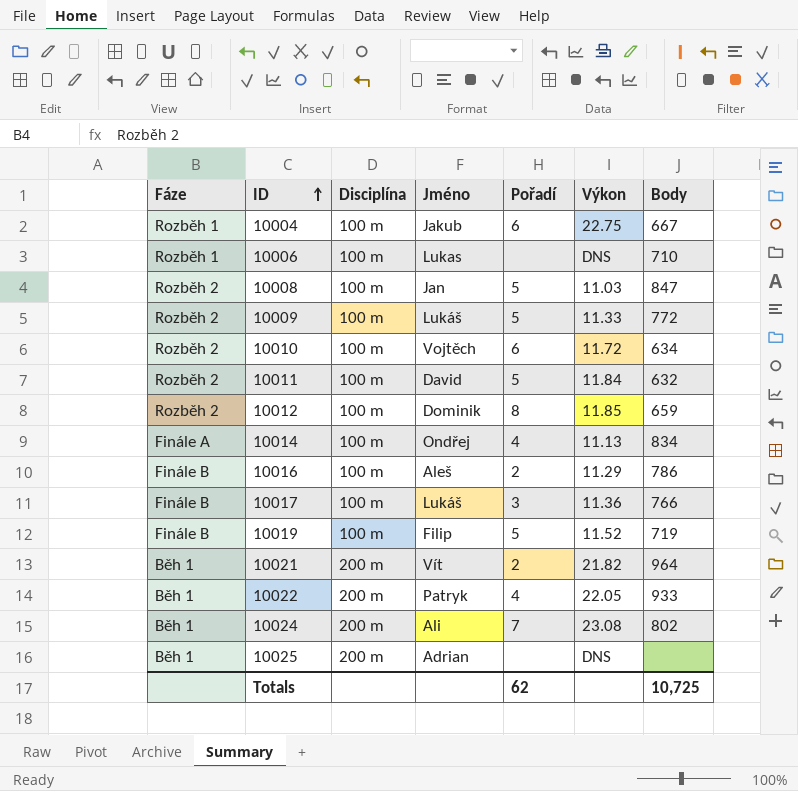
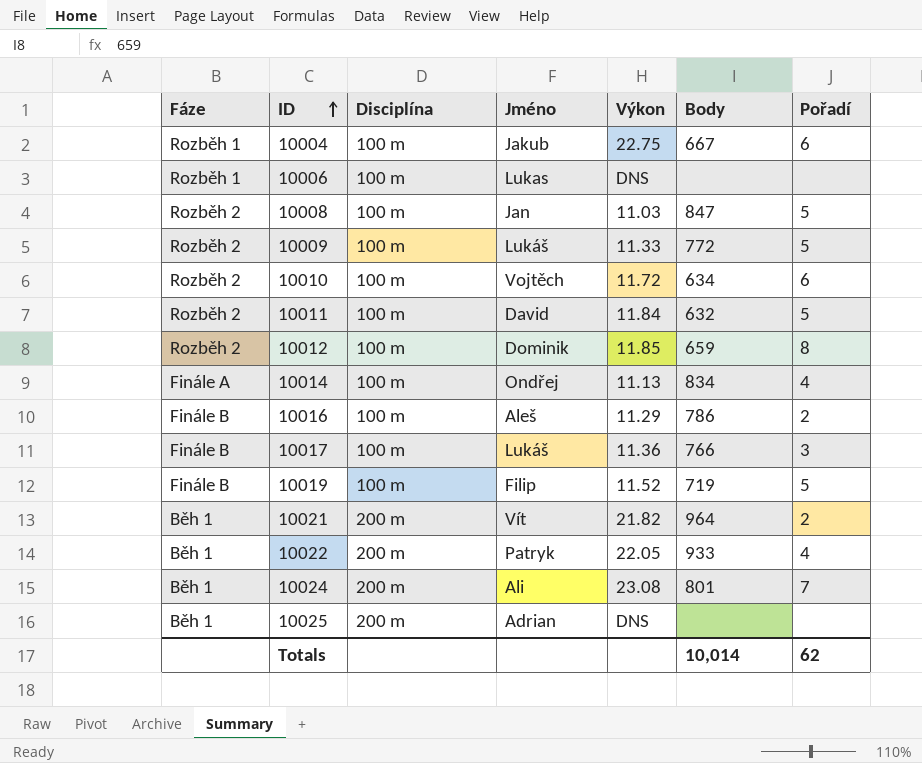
column Pořadí | position: 5 -> 7
10006 | Body: 710 -> none
10024 | Body: 802 -> 801
Totals | Body: 10,725 -> 10,014

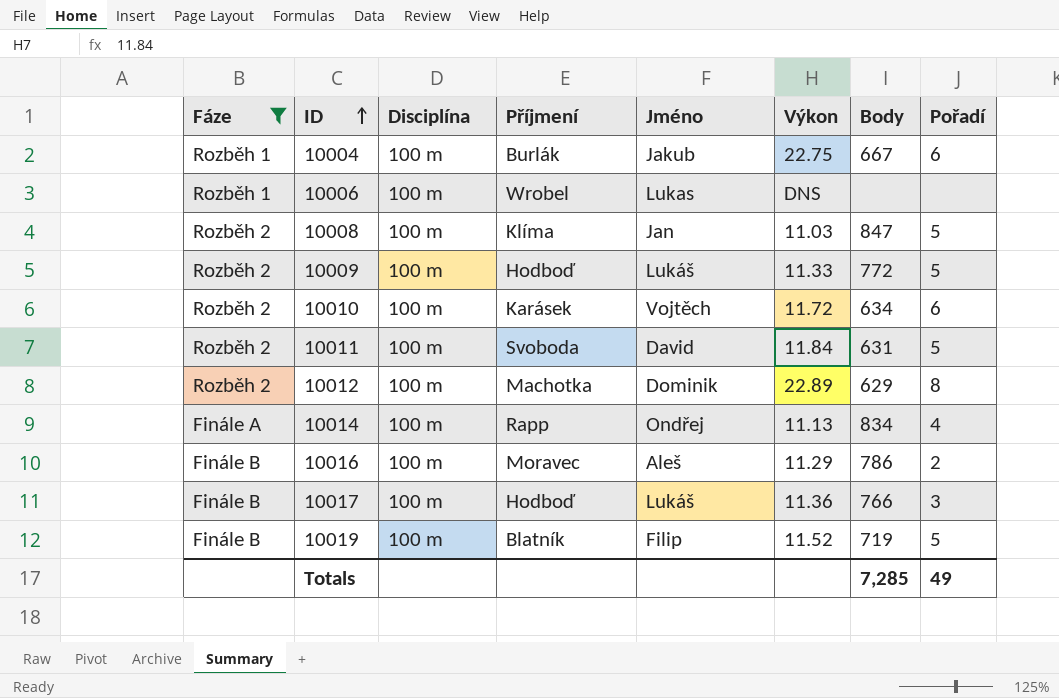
filter: none -> Fáze != Běh 1
column Příjmení | position: none -> 4
10011 | Body: 632 -> 631
10012 | Výkon: 11.85 -> 22.89
10012 | Body: 659 -> 629
Totals | Body: 10,014 -> 7,285
Totals | Pořadí: 62 -> 49

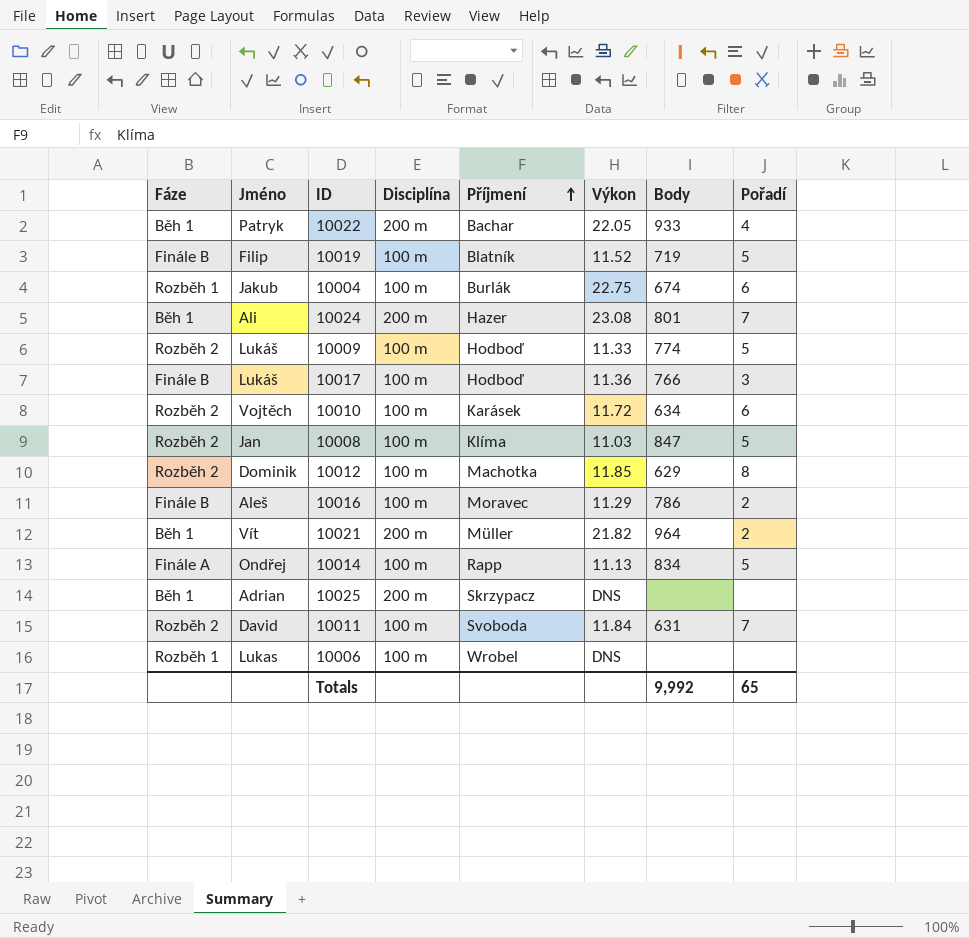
filter: Fáze != Běh 1 -> none
row order: ID ascending -> Příjmení ascending
column Jméno | position: 5 -> 2
10004 | Body: 667 -> 674
10009 | Body: 772 -> 774
10012 | Výkon: 22.89 -> 11.85
10014 | Pořadí: 4 -> 5
10011 | Pořadí: 5 -> 7
Totals | Body: 7,285 -> 9,992
Totals | Pořadí: 49 -> 65

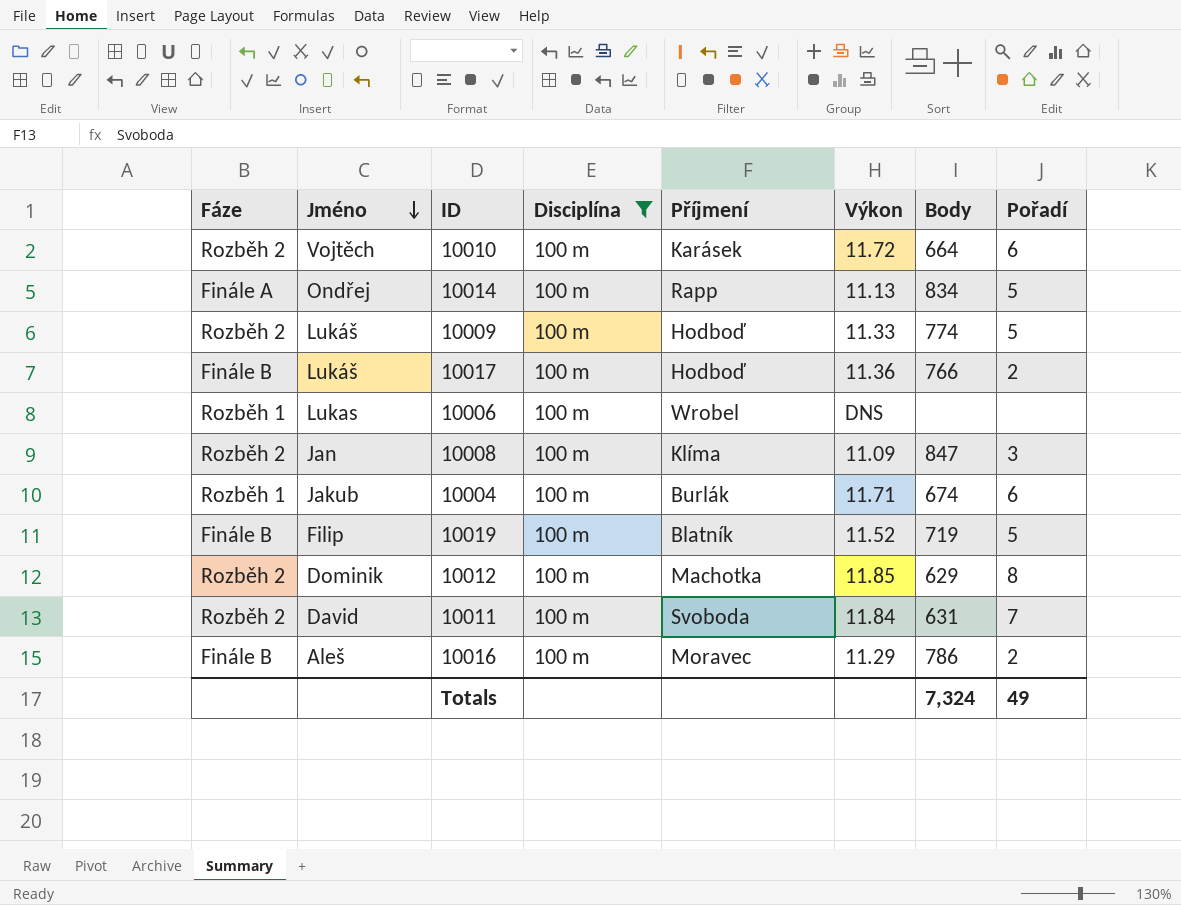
filter: none -> Disciplína = 100 m
row order: Příjmení ascending -> Jméno descending
10010 | Body: 634 -> 664
10017 | Pořadí: 3 -> 2
10008 | Výkon: 11.03 -> 11.09
10008 | Pořadí: 5 -> 3
10004 | Výkon: 22.75 -> 11.71
Totals | Body: 9,992 -> 7,324
Totals | Pořadí: 65 -> 49

